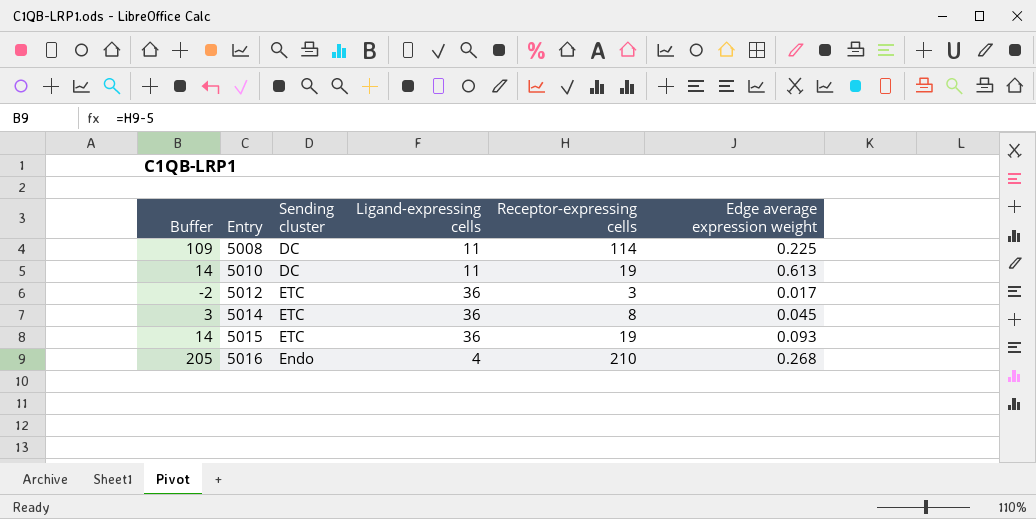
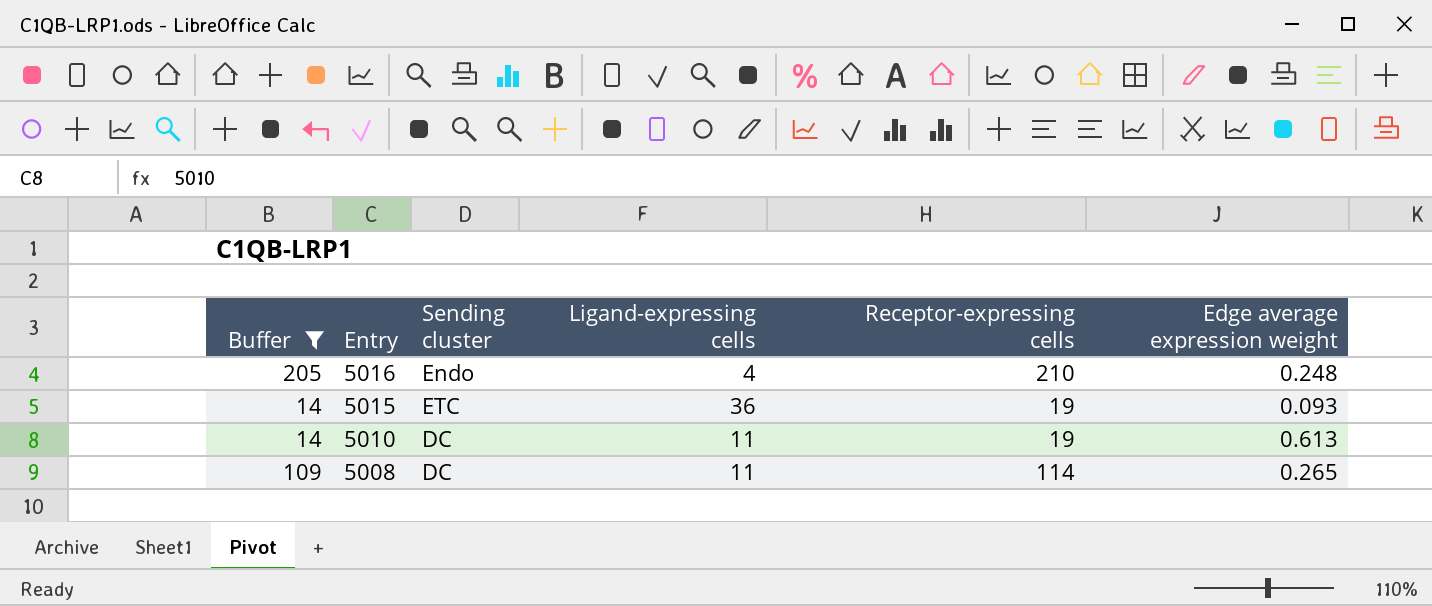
filter: none -> Buffer >= 14
row order: Entry ascending -> Entry descending
5016 | Edge average expression weight: 0.268 -> 0.248
5008 | Edge average expression weight: 0.225 -> 0.265

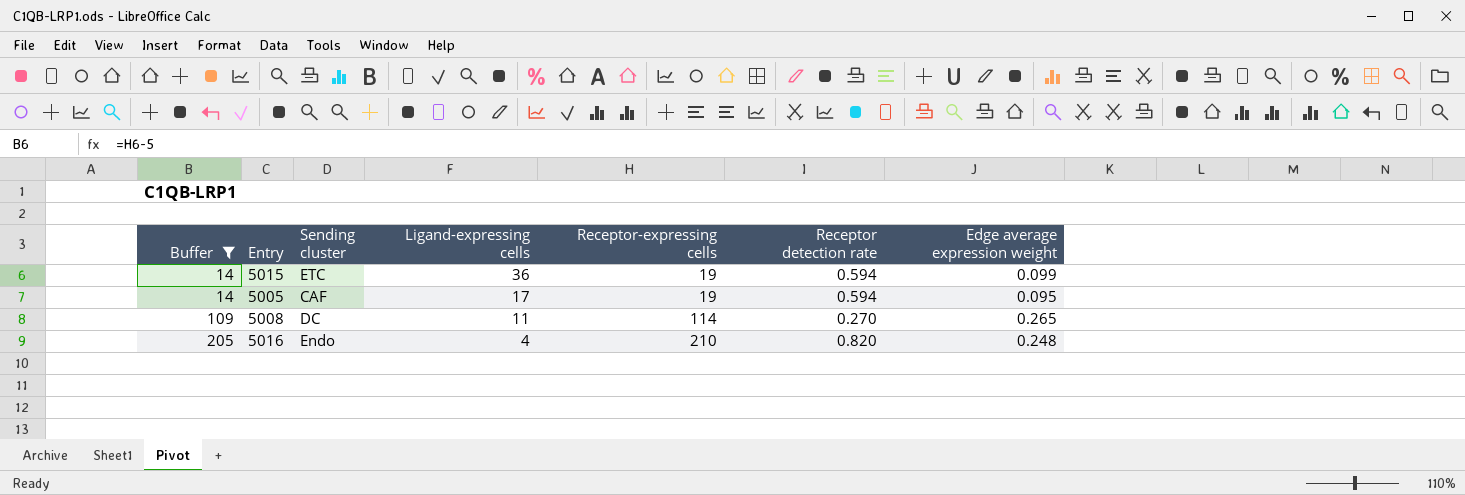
row order: Entry descending -> Buffer ascending
column Receptor detection rate | position: none -> 6
row 5010: 14 | DC | 11 | 19 | 0.613 -> none
5015 | Edge average expression weight: 0.093 -> 0.099
row 5005: none -> 14 | CAF | 17 | 19 | 0.594 | 0.095

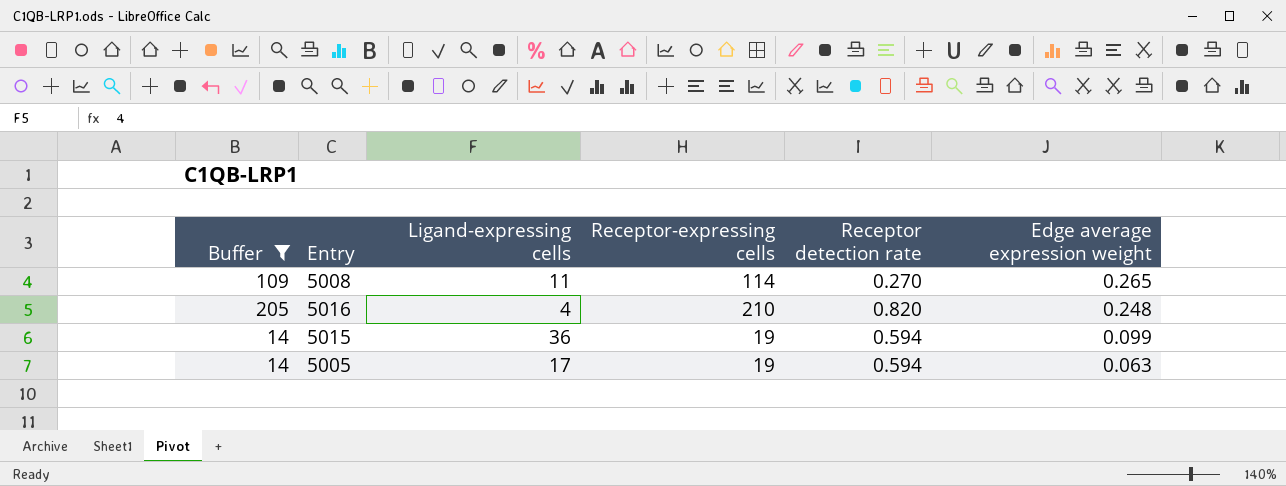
row order: Buffer ascending -> Edge average expression weight descending
column Sending cluster | position: 3 -> none
5005 | Edge average expression weight: 0.095 -> 0.063

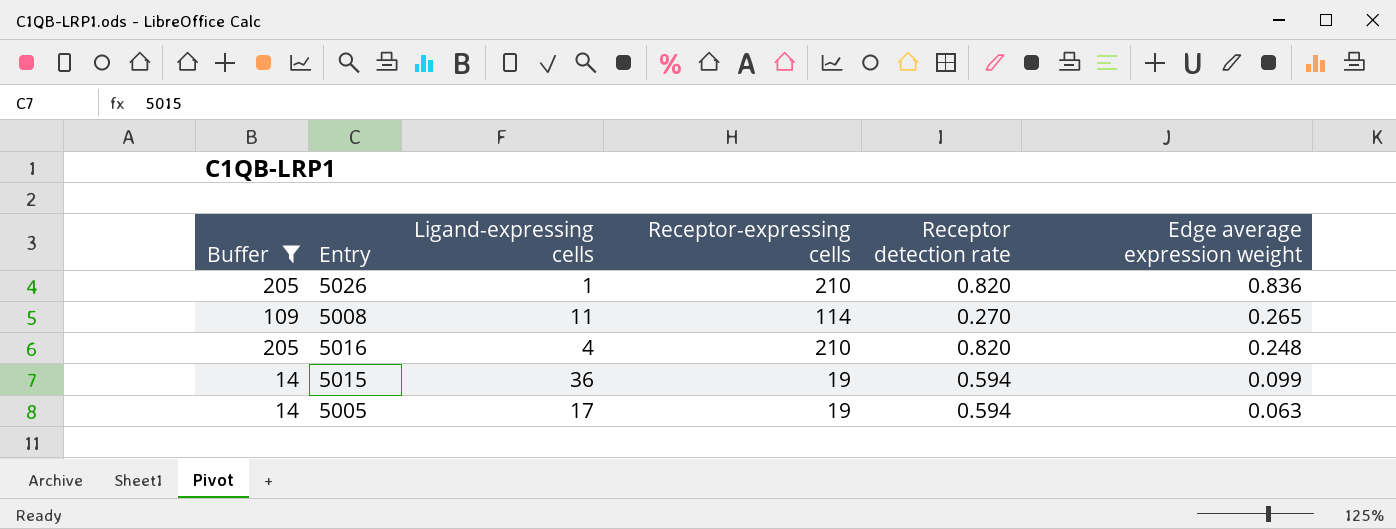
row 5026: none -> 205 | 1 | 210 | 0.820 | 0.836

